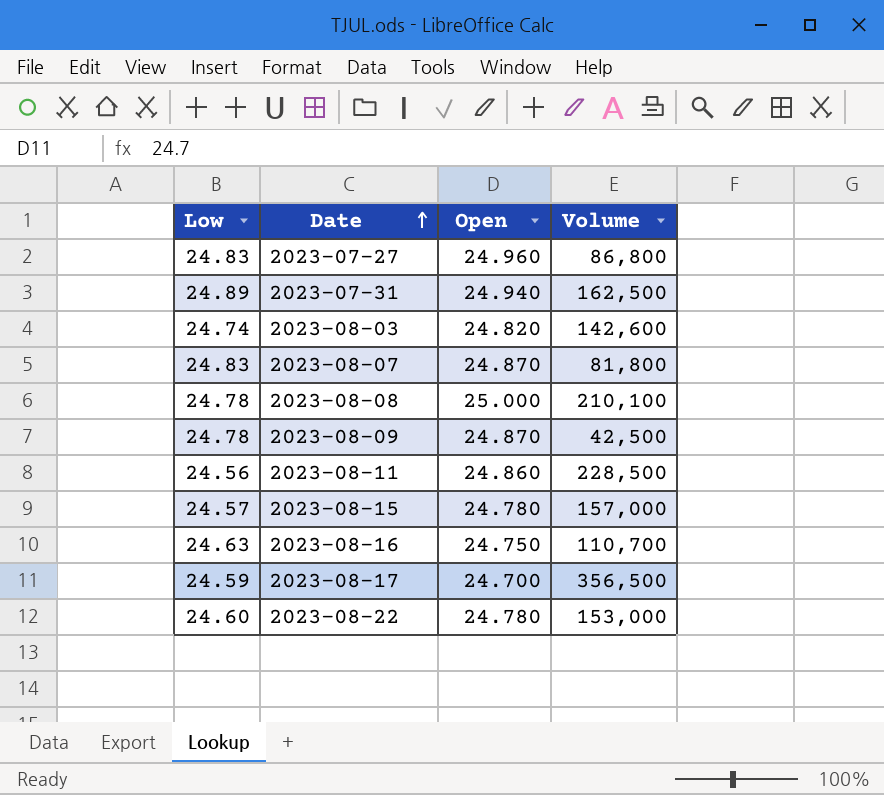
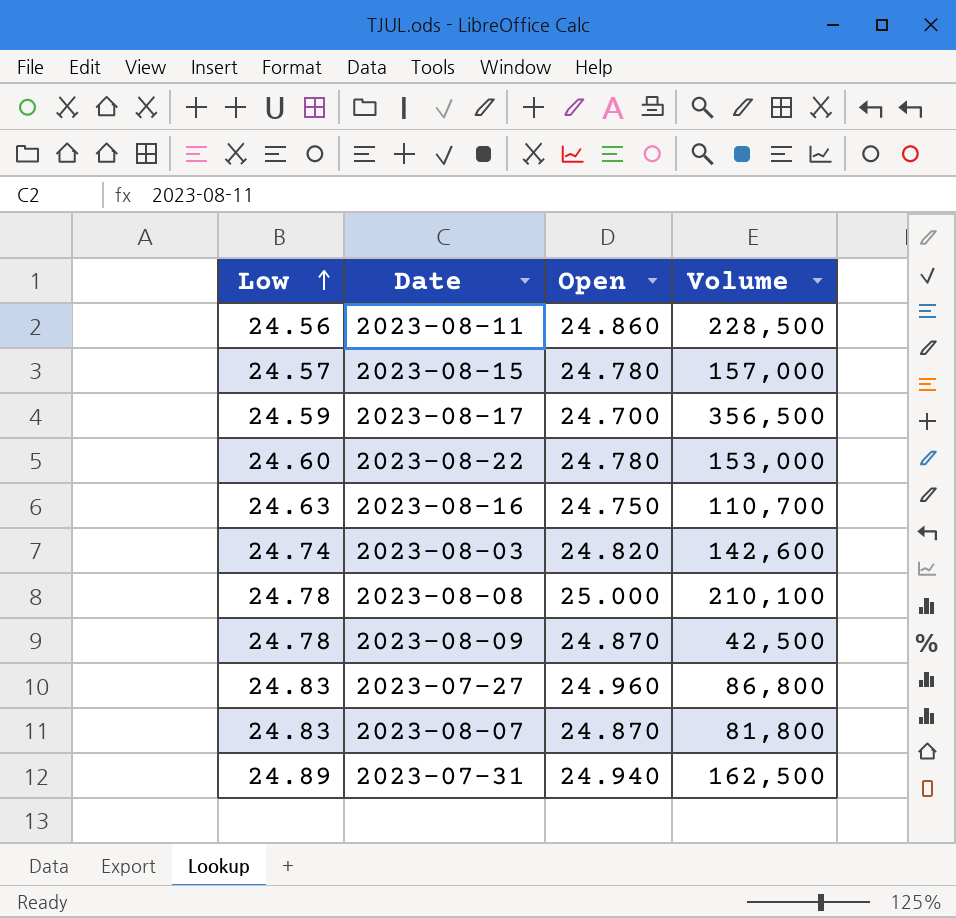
row order: Date ascending -> Low ascending

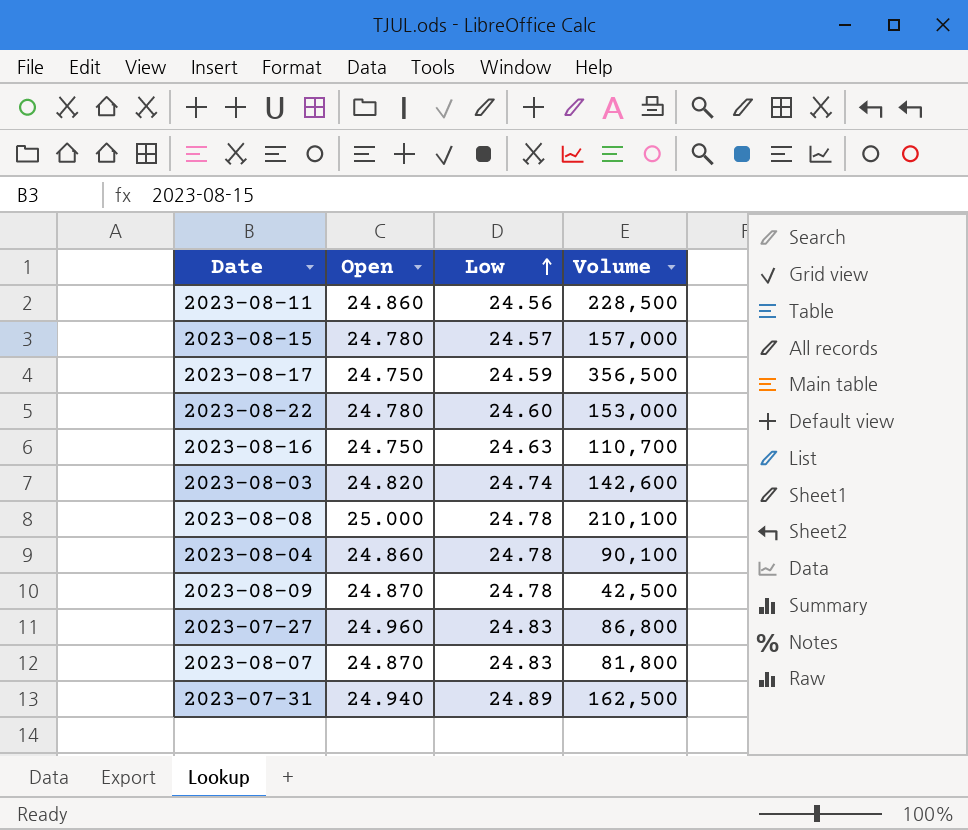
column Low | position: 1 -> 3
2023-08-17 | Open: 24.700 -> 24.750
row 2023-08-04: none -> 24.860 | 24.78 | 90,100

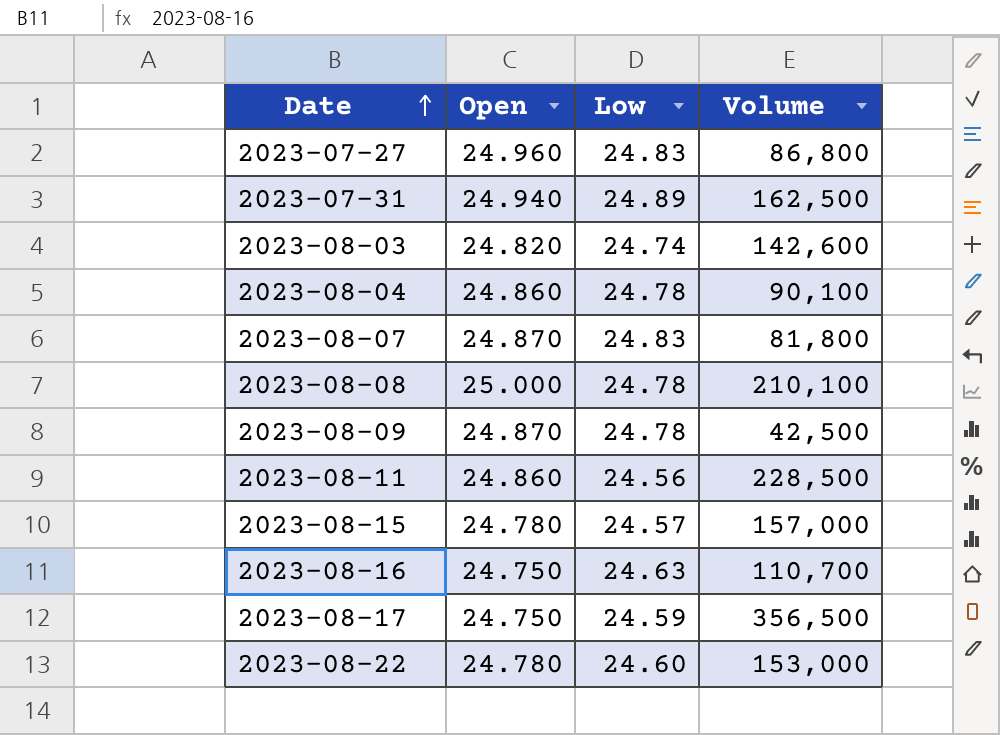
row order: Low ascending -> Date ascending

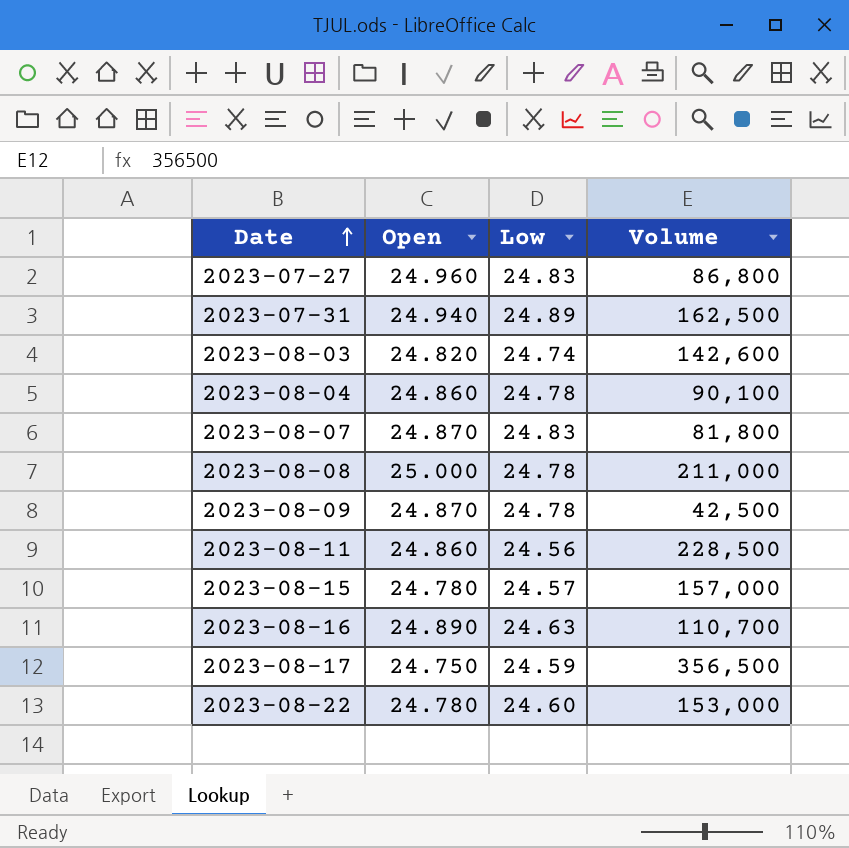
2023-08-08 | Volume: 210,100 -> 211,000
2023-08-16 | Open: 24.750 -> 24.890

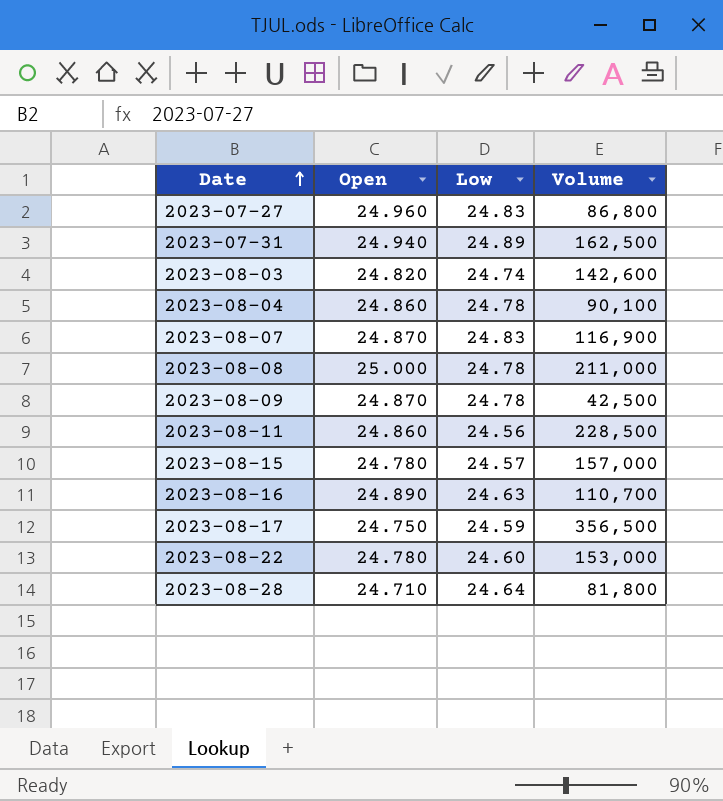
2023-08-07 | Volume: 81,800 -> 116,900
row 2023-08-28: none -> 24.710 | 24.64 | 81,800

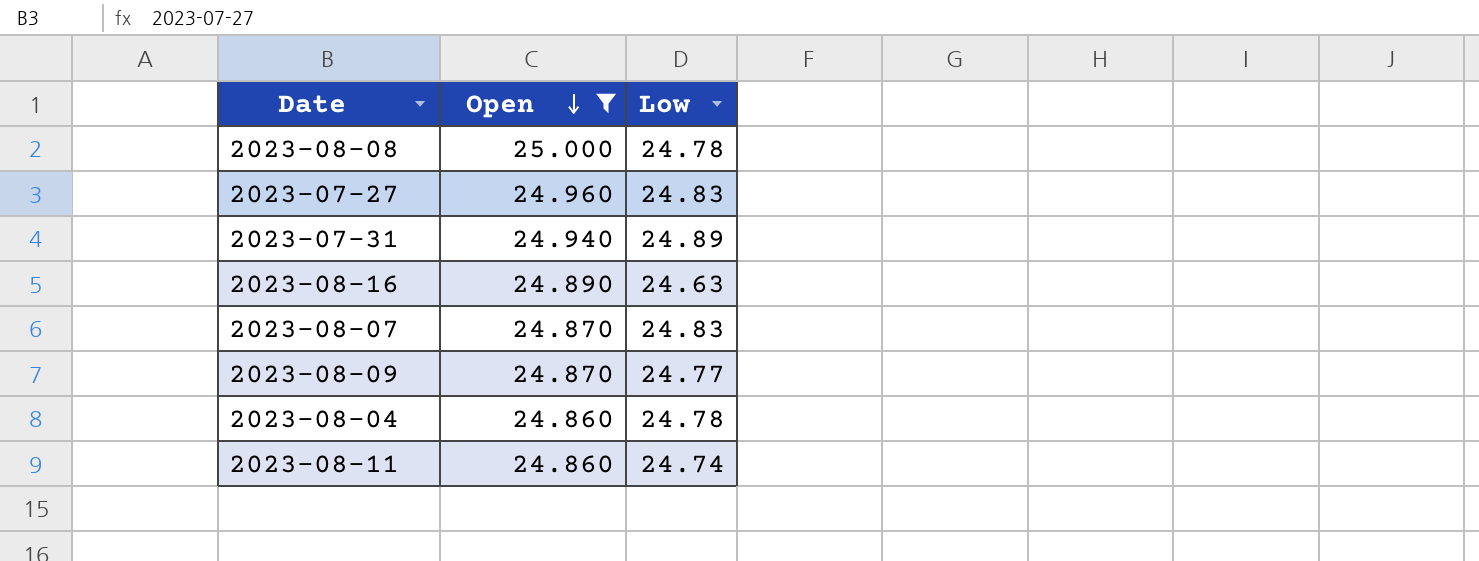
filter: none -> Open >= 24.860
row order: Date ascending -> Open descending
column Volume | position: 4 -> none
2023-08-09 | Low: 24.78 -> 24.77
2023-08-11 | Low: 24.56 -> 24.74

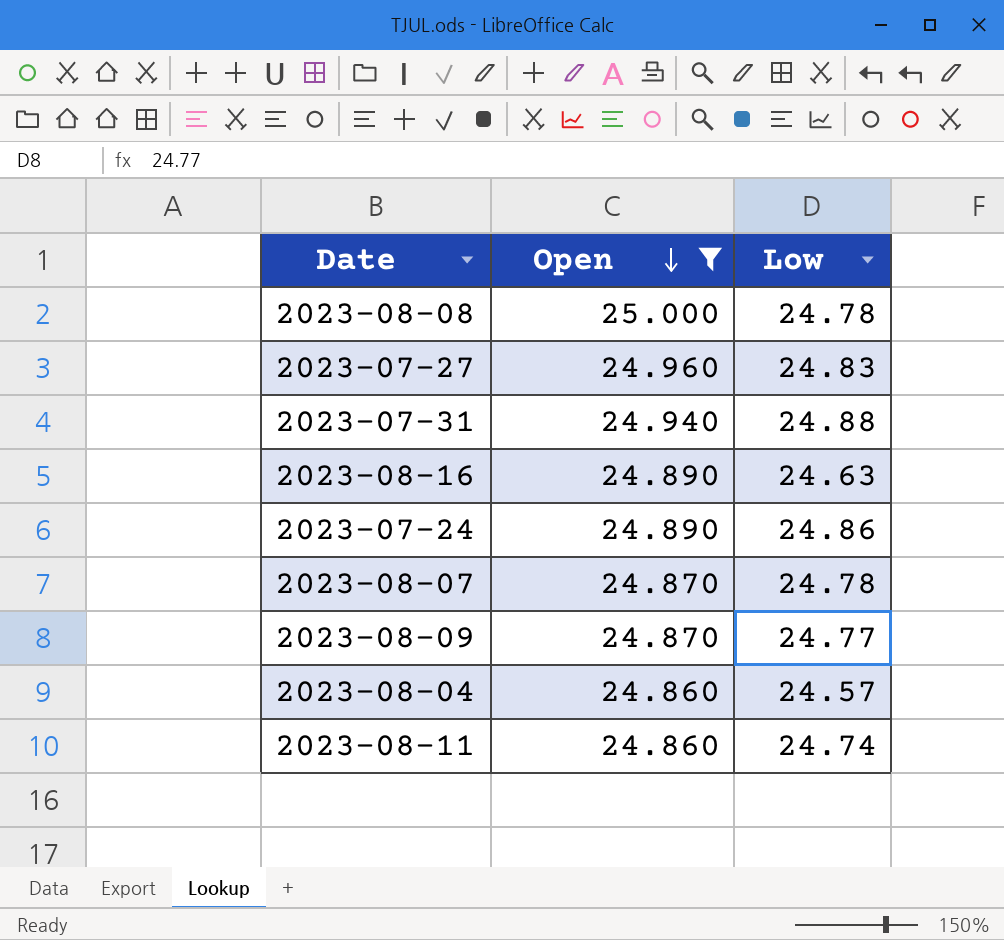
2023-07-31 | Low: 24.89 -> 24.88
row 2023-07-24: none -> 24.890 | 24.86
2023-08-07 | Low: 24.83 -> 24.78
2023-08-04 | Low: 24.78 -> 24.57

